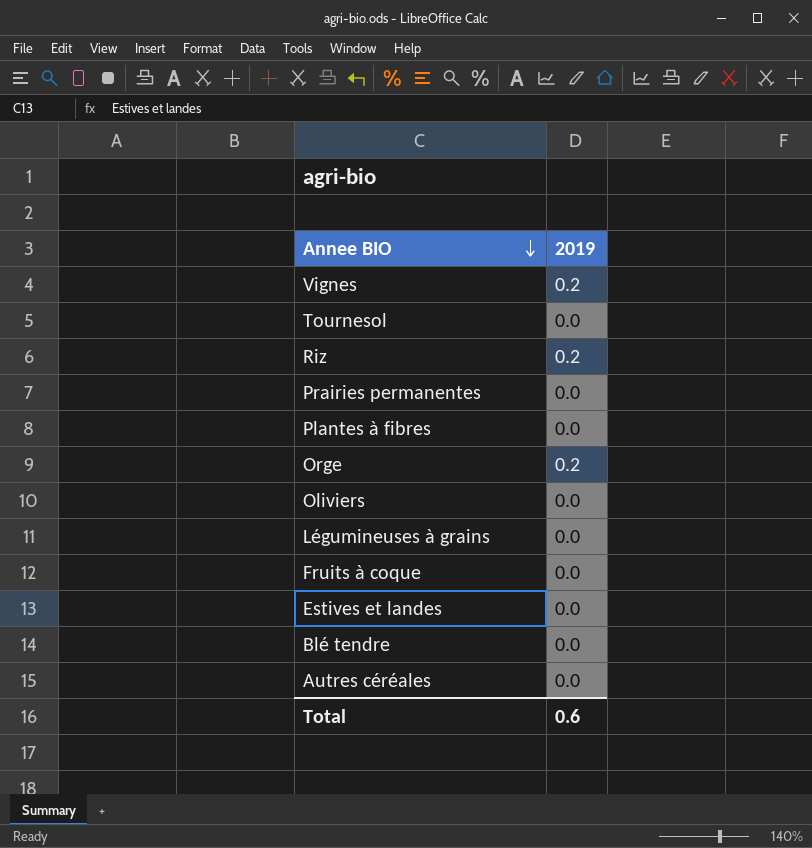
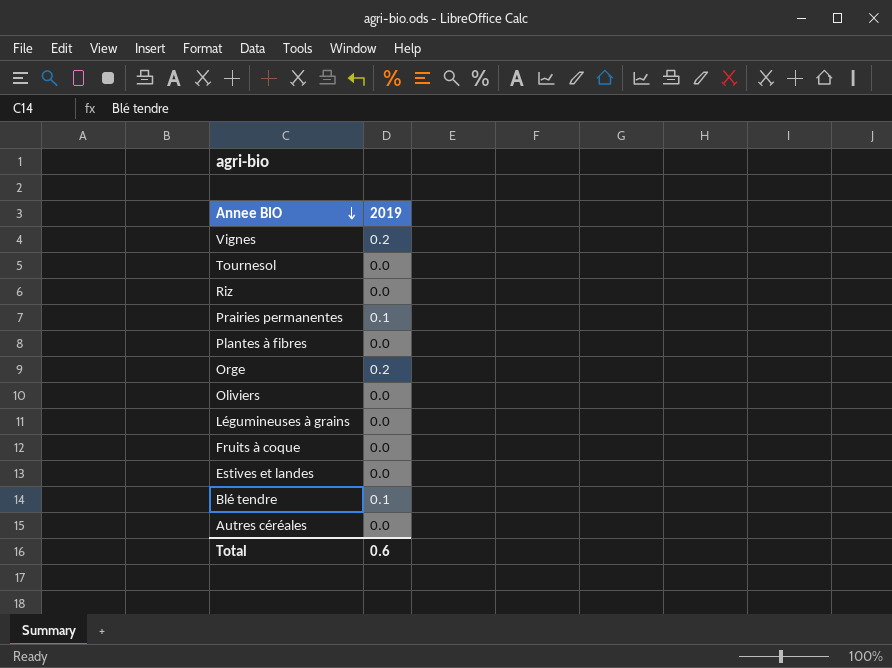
Riz | 2019: 0.2 -> 0.0
Prairies permanentes | 2019: 0.0 -> 0.1
Blé tendre | 2019: 0.0 -> 0.1

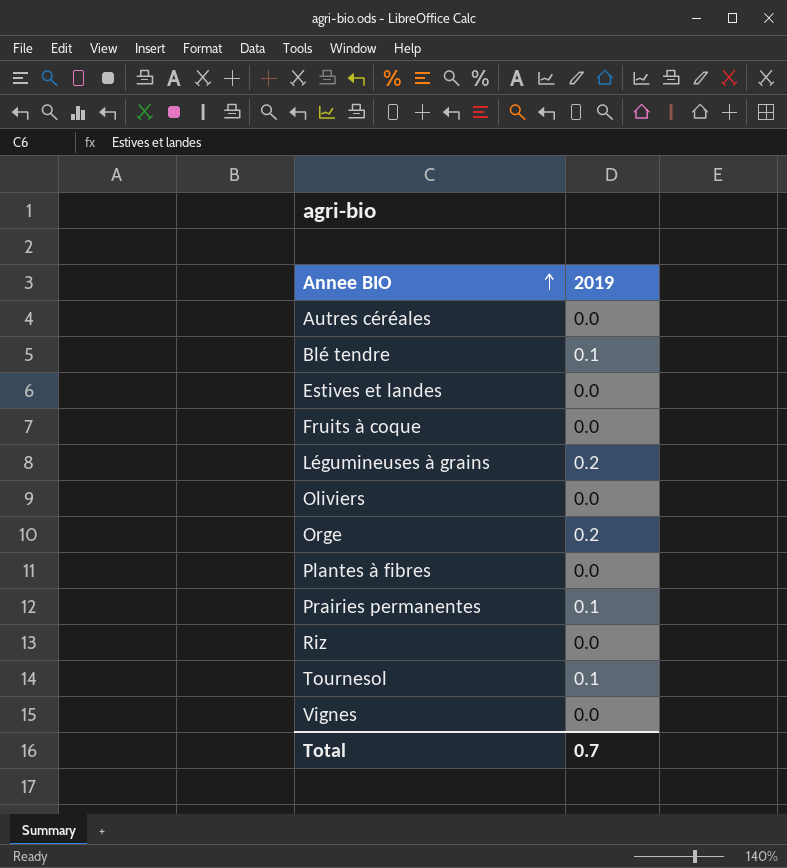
row order: Annee BIO descending -> Annee BIO ascending
Légumineuses à grains | 2019: 0.0 -> 0.2
Tournesol | 2019: 0.0 -> 0.1
Vignes | 2019: 0.2 -> 0.0
Total | 2019: 0.6 -> 0.7

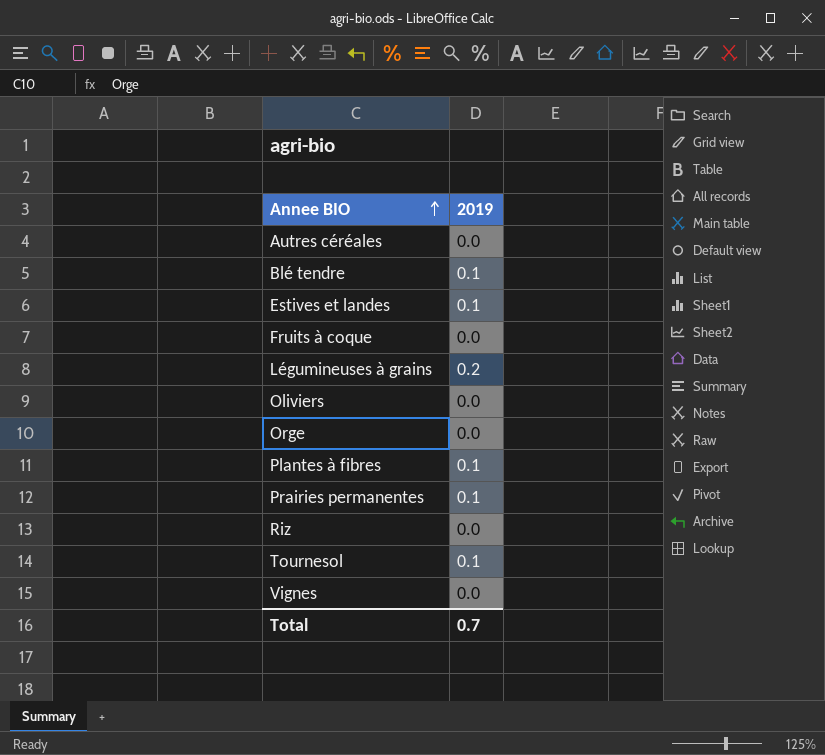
Estives et landes | 2019: 0.0 -> 0.1
Orge | 2019: 0.2 -> 0.0
Plantes à fibres | 2019: 0.0 -> 0.1

